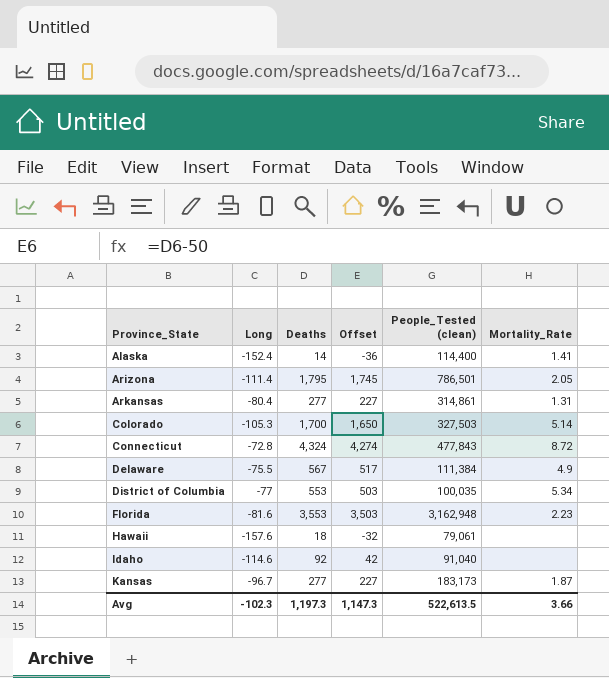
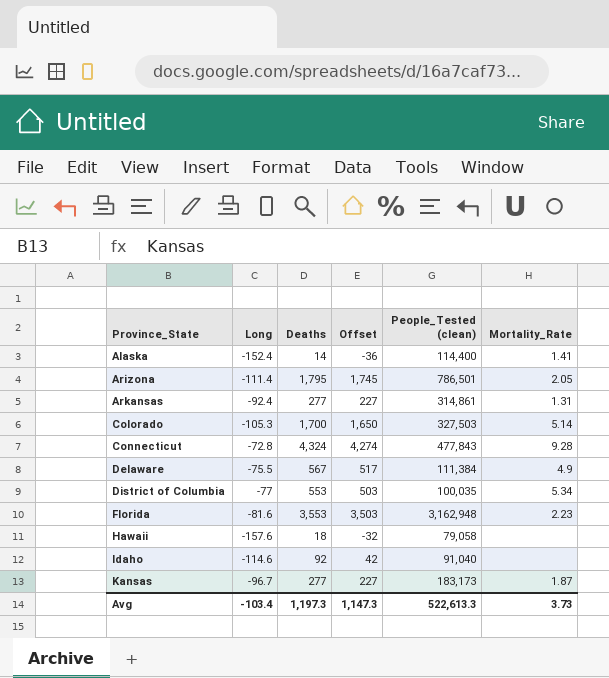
Arkansas | Long: -80.4 -> -92.4
Connecticut | Mortality_Rate: 8.72 -> 9.28
Hawaii | People_Tested (clean): 79,061 -> 79,058
Avg | Long: -102.3 -> -103.4
Avg | People_Tested (clean): 522,613.5 -> 522,613.3
Avg | Mortality_Rate: 3.66 -> 3.73

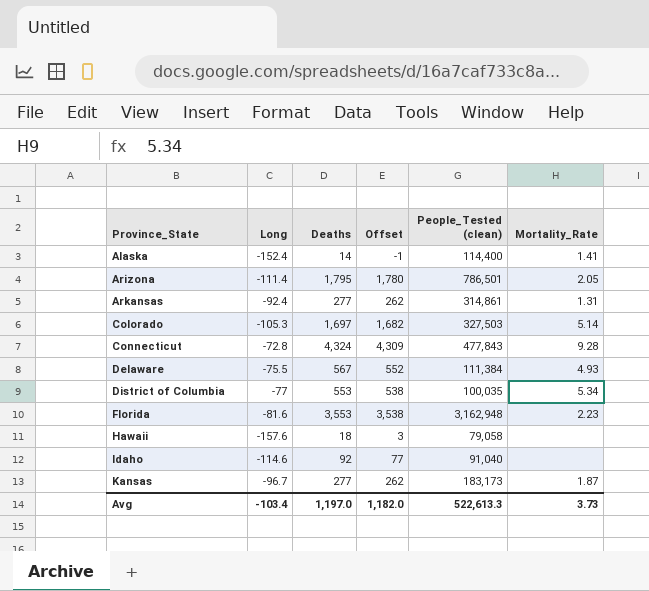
column Offset | formula: [Deaths] - 50 -> [Deaths] - 15
Colorado | Deaths: 1,700 -> 1,697
Delaware | Mortality_Rate: 4.9 -> 4.93
Avg | Deaths: 1,197.3 -> 1,197.0
Avg | Offset: 1,147.3 -> 1,182.0

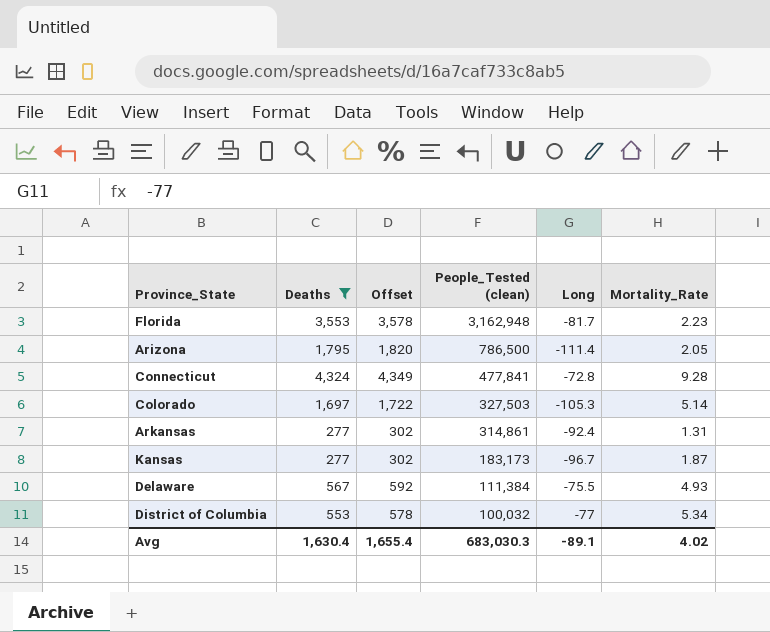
filter: none -> Deaths >= 277
row order: Province_State ascending -> People_Tested (clean) descending
column Offset | formula: [Deaths] - 15 -> [Deaths] + 25
column Long | position: 2 -> 5
Florida | Long: -81.6 -> -81.7
Arizona | People_Tested (clean): 786,501 -> 786,500
Connecticut | People_Tested (clean): 477,843 -> 477,841
District of Columbia | People_Tested (clean): 100,035 -> 100,032
Avg | Deaths: 1,197.0 -> 1,630.4
Avg | Offset: 1,182.0 -> 1,655.4
Avg | People_Tested (clean): 522,613.3 -> 683,030.3
Avg | Long: -103.4 -> -89.1
Avg | Mortality_Rate: 3.73 -> 4.02

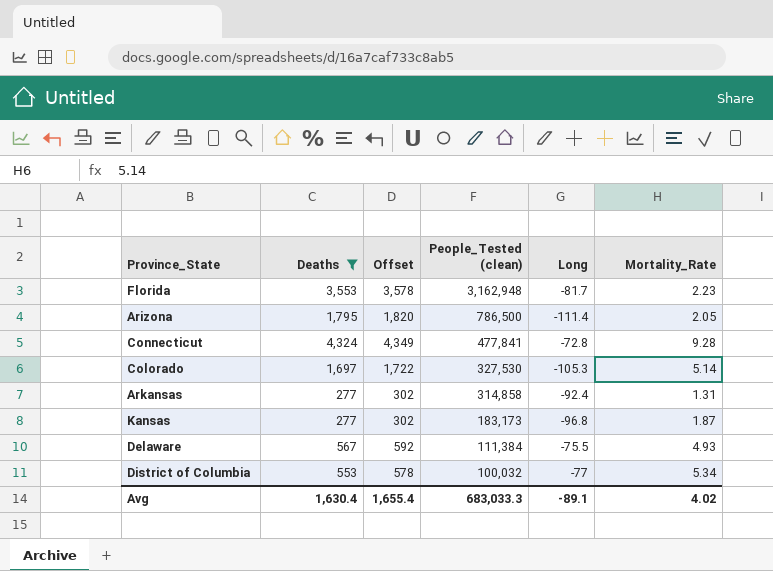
Colorado | People_Tested (clean): 327,503 -> 327,530
Arkansas | People_Tested (clean): 314,861 -> 314,858
Kansas | Long: -96.7 -> -96.8
Avg | People_Tested (clean): 683,030.3 -> 683,033.3

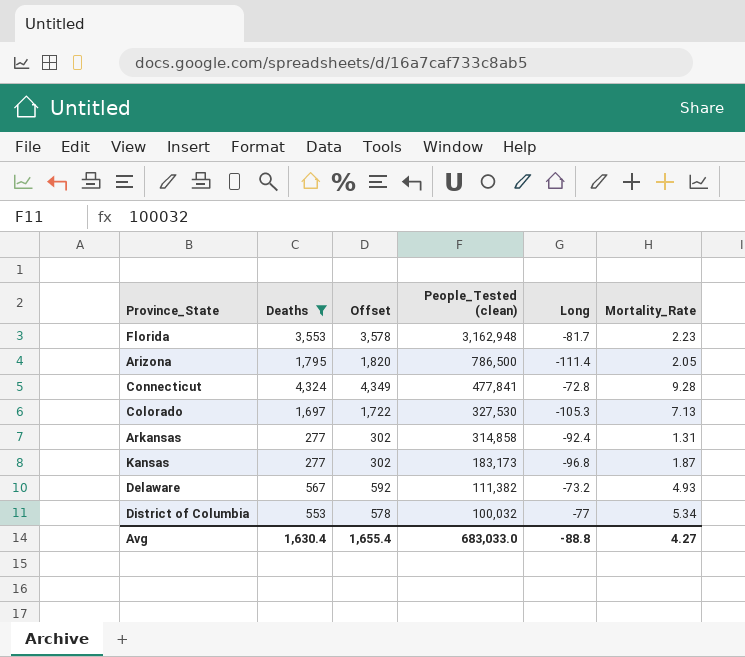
Colorado | Mortality_Rate: 5.14 -> 7.13
Delaware | People_Tested (clean): 111,384 -> 111,382
Delaware | Long: -75.5 -> -73.2
Avg | People_Tested (clean): 683,033.3 -> 683,033.0
Avg | Long: -89.1 -> -88.8
Avg | Mortality_Rate: 4.02 -> 4.27

